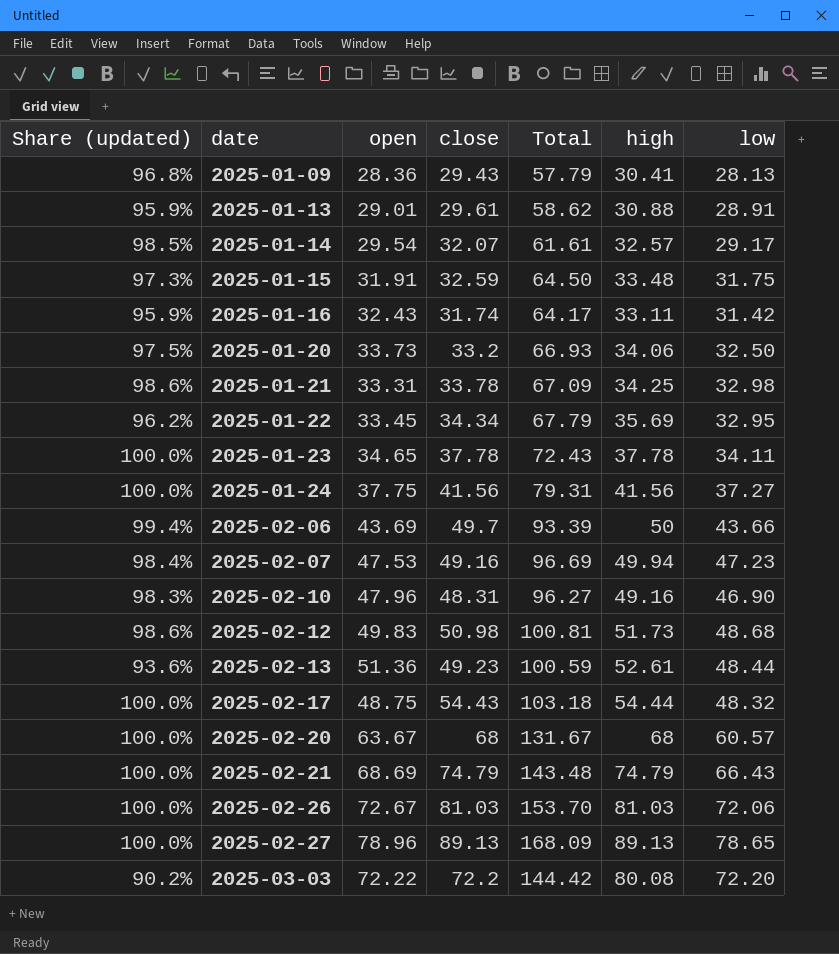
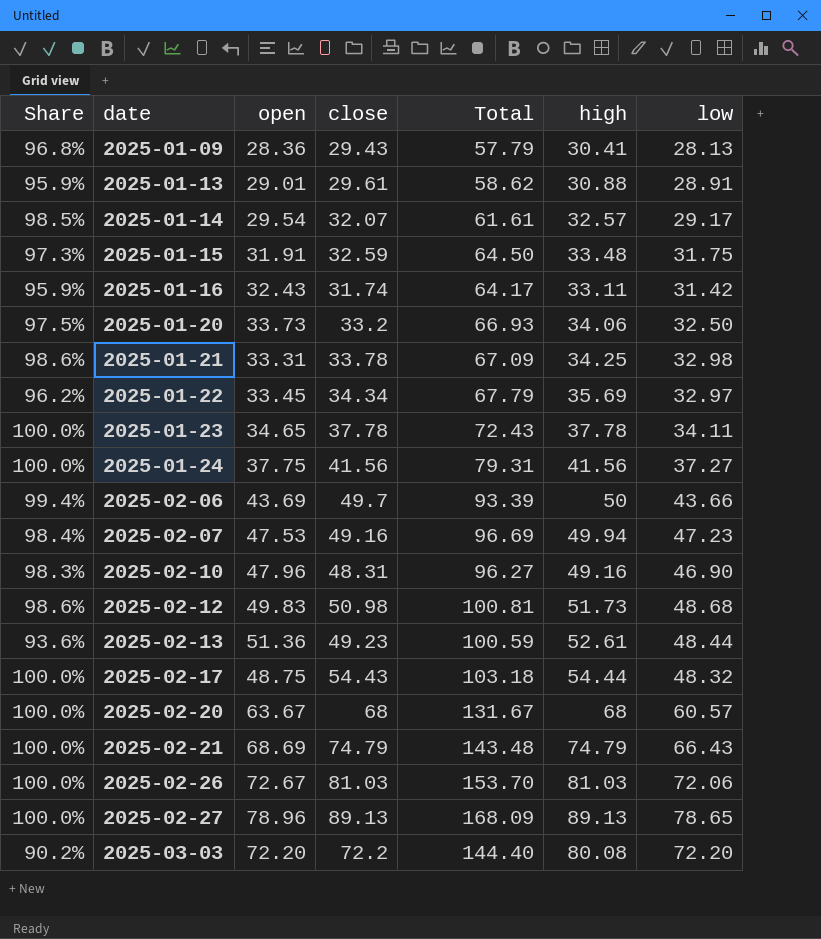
column name: Share (updated) -> Share
2025-01-22 | low: 32.95 -> 32.97
2025-03-03 | open: 72.22 -> 72.20
2025-03-03 | Total: 144.42 -> 144.40

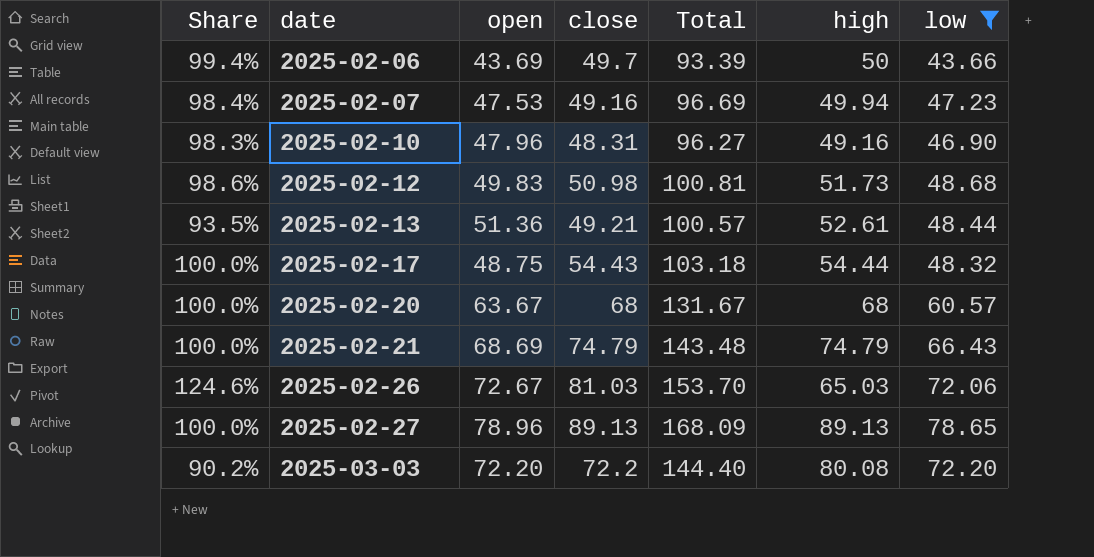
filter: none -> low >= 43.66
2025-02-13 | Share: 93.6% -> 93.5%
2025-02-13 | close: 49.23 -> 49.21
2025-02-13 | Total: 100.59 -> 100.57
2025-02-26 | Share: 100.0% -> 124.6%
2025-02-26 | high: 81.03 -> 65.03

